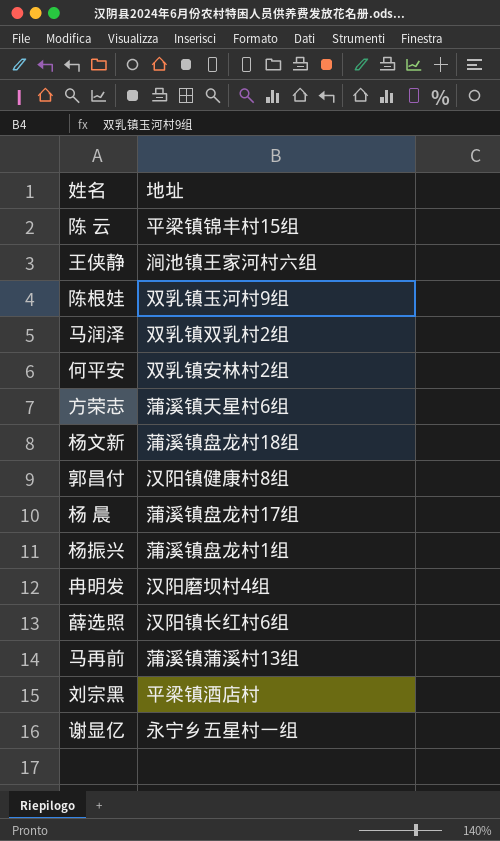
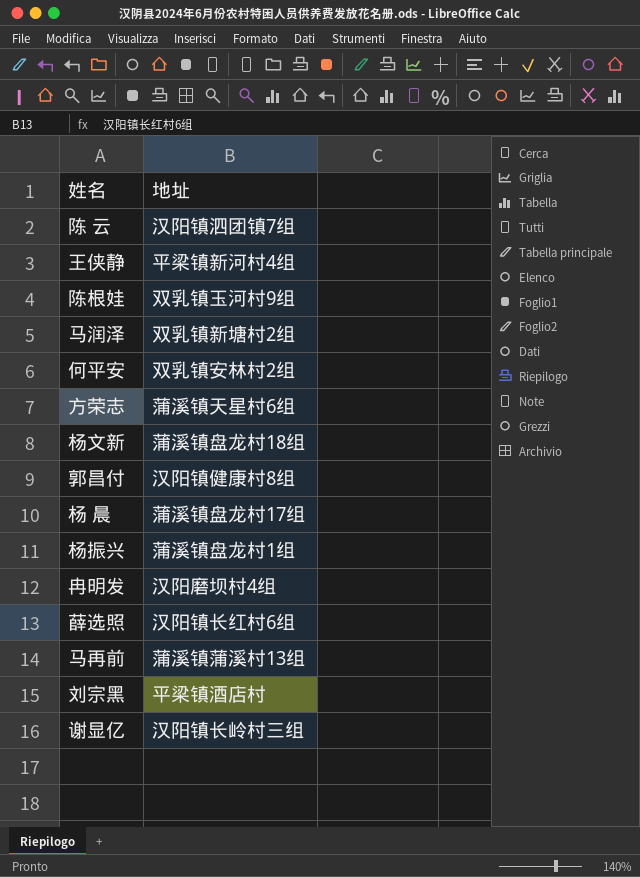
陈 云 | 地址: 平梁镇锦丰村15组 -> 汉阳镇泗团镇7组
王侠静 | 地址: 涧池镇王家河村六组 -> 平梁镇新河村4组
马润泽 | 地址: 双乳镇双乳村2组 -> 双乳镇新塘村2组
谢显亿 | 地址: 永宁乡五星村一组 -> 汉阳镇长岭村三组

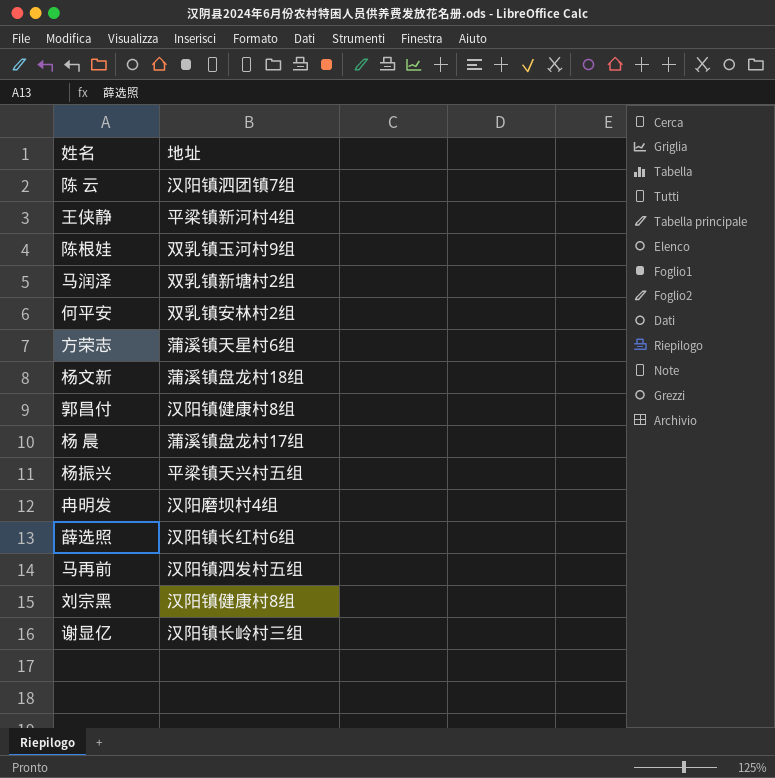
杨振兴 | 地址: 蒲溪镇盘龙村1组 -> 平梁镇天兴村五组
马再前 | 地址: 蒲溪镇蒲溪村13组 -> 汉阳镇泗发村五组
刘宗黑 | 地址: 平梁镇酒店村 -> 汉阳镇健康村8组

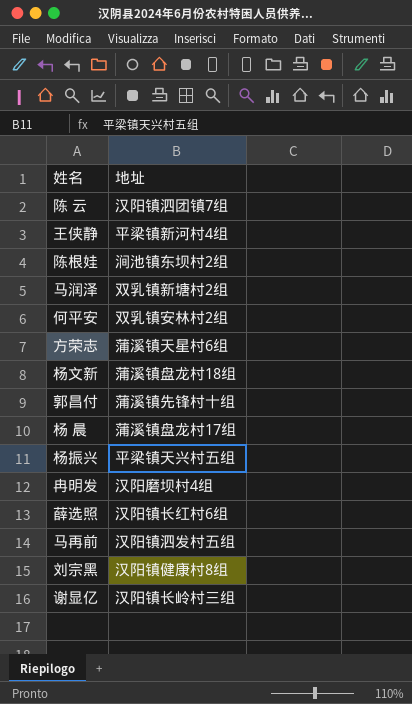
陈根娃 | 地址: 双乳镇玉河村9组 -> 涧池镇东坝村2组
郭昌付 | 地址: 汉阳镇健康村8组 -> 蒲溪镇先锋村十组

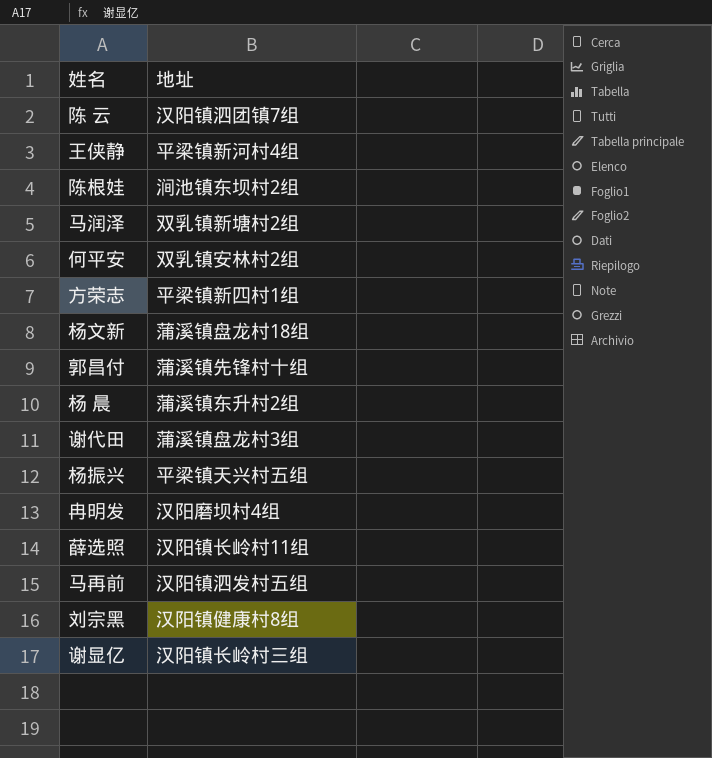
方荣志 | 地址: 蒲溪镇天星村6组 -> 平梁镇新四村1组
杨 晨 | 地址: 蒲溪镇盘龙村17组 -> 蒲溪镇东升村2组
row 谢代田: none -> 蒲溪镇盘龙村3组
薛选照 | 地址: 汉阳镇长红村6组 -> 汉阳镇长岭村11组

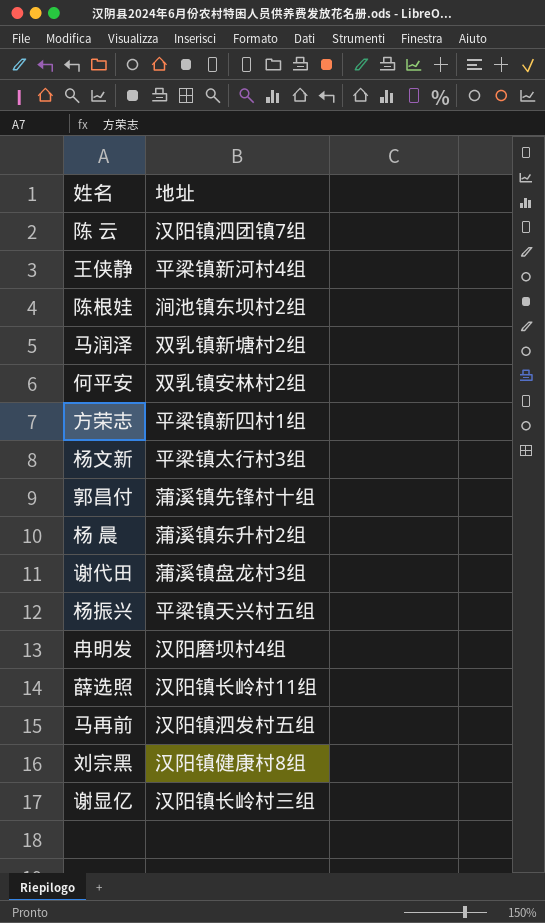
杨文新 | 地址: 蒲溪镇盘龙村18组 -> 平梁镇太行村3组

